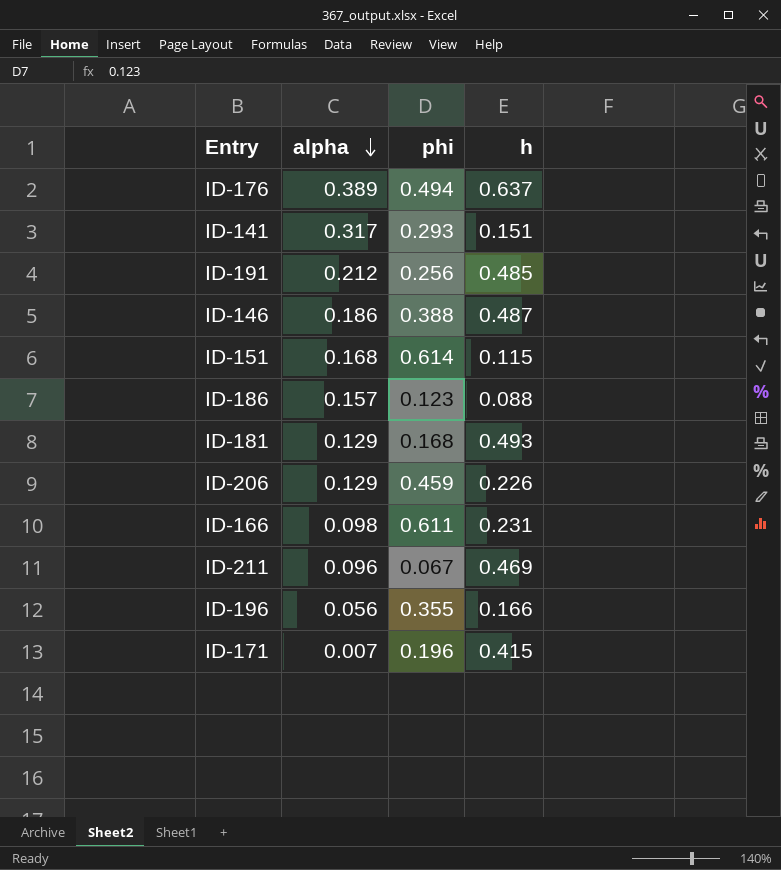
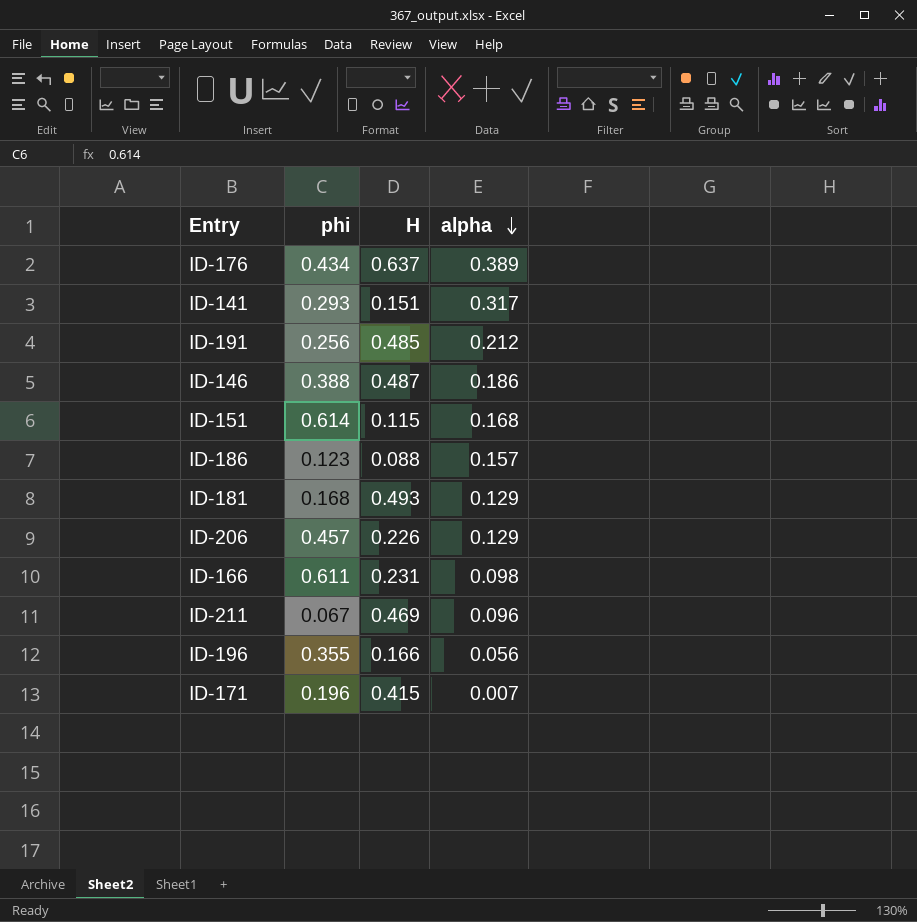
column name: h -> H
column alpha | position: 2 -> 4
ID-176 | phi: 0.494 -> 0.434
ID-206 | phi: 0.459 -> 0.457

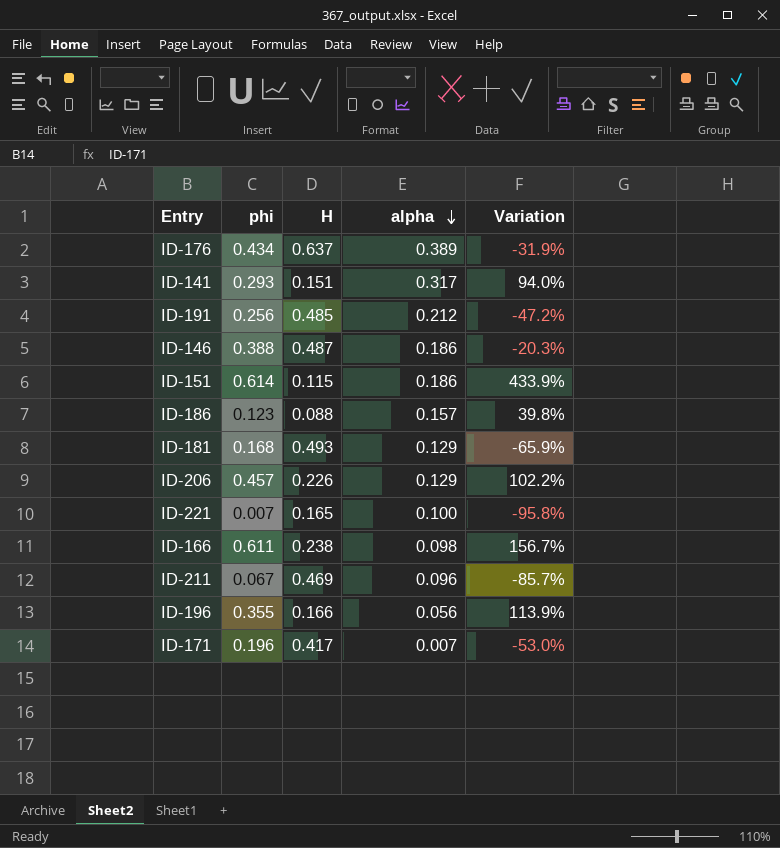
column Variation | formula: none -> ([phi] - [H]) / [H]
ID-151 | alpha: 0.168 -> 0.186
row ID-221: none -> 0.007 | 0.165 | 0.100 | -95.8%
ID-166 | H: 0.231 -> 0.238
ID-171 | H: 0.415 -> 0.417

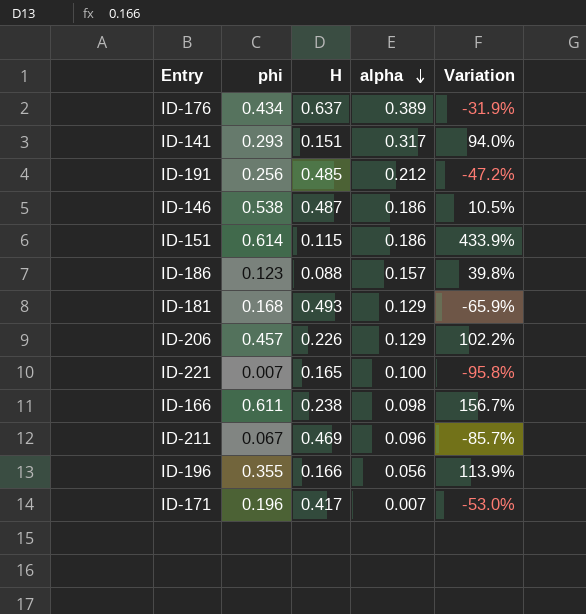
ID-146 | phi: 0.388 -> 0.538
ID-146 | Variation: -20.3% -> 10.5%

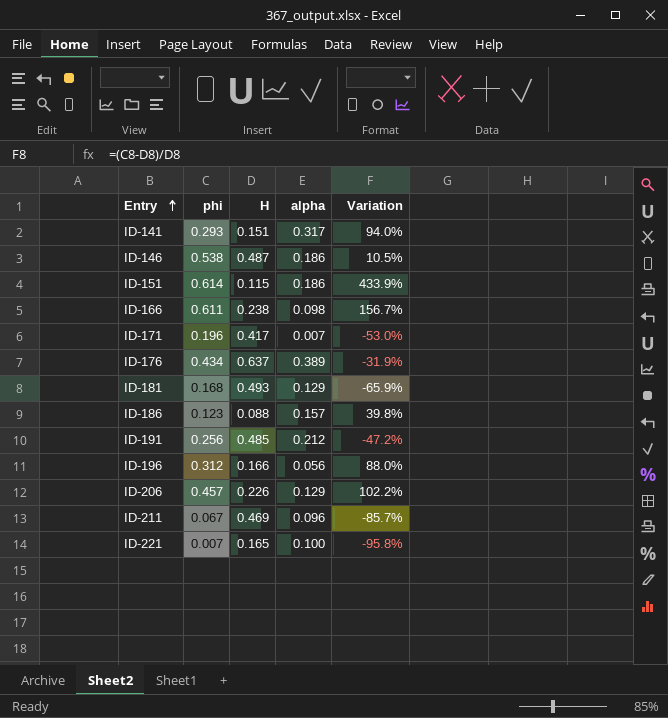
row order: alpha descending -> Entry ascending
ID-196 | phi: 0.355 -> 0.312
ID-196 | Variation: 113.9% -> 88.0%

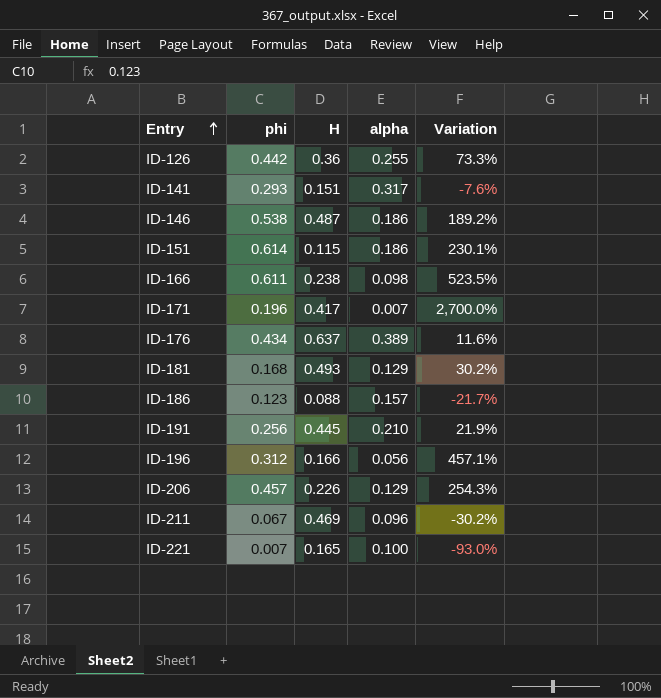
column Variation | formula: ([phi] - [H]) / [H] -> ([phi] - [alpha]) / [alpha]
row ID-126: none -> 0.442 | 0.36 | 0.255 | 73.3%
ID-191 | H: 0.485 -> 0.445
ID-191 | alpha: 0.212 -> 0.210

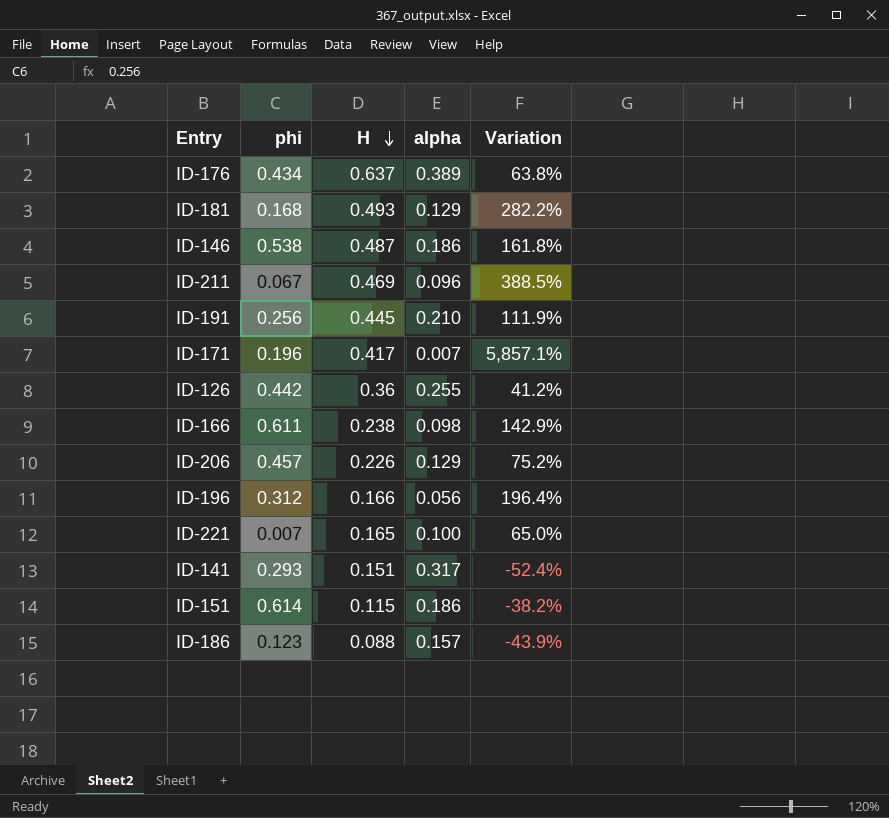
row order: Entry ascending -> H descending
column Variation | formula: ([phi] - [alpha]) / [alpha] -> ([H] - [alpha]) / [alpha]

